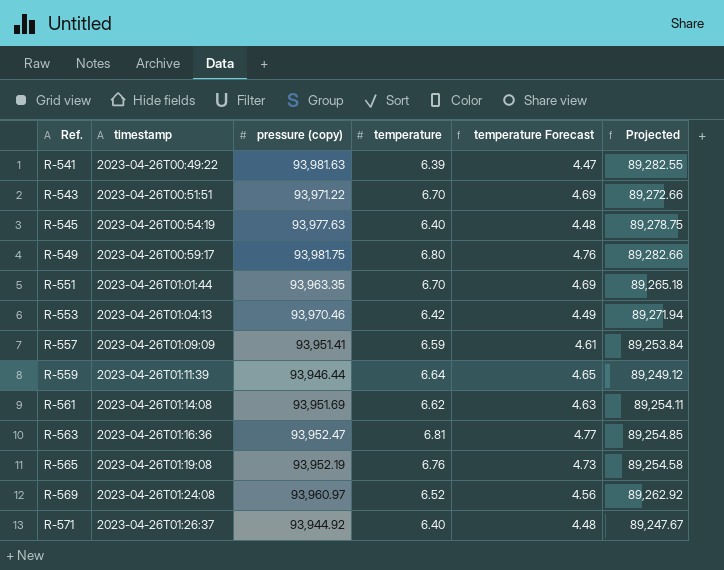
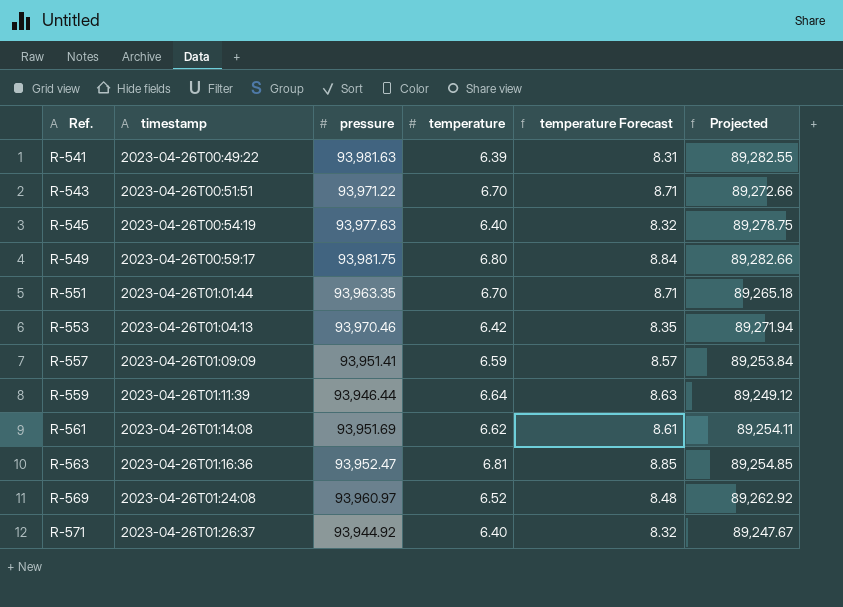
column name: pressure (copy) -> pressure
column temperature Forecast | formula: [temperature] * 0.7 -> [temperature] * 1.3
row R-565: 2023-04-26T01:19:08 | 93,952.19 | 6.76 | 4.73 | 89,254.58 -> none

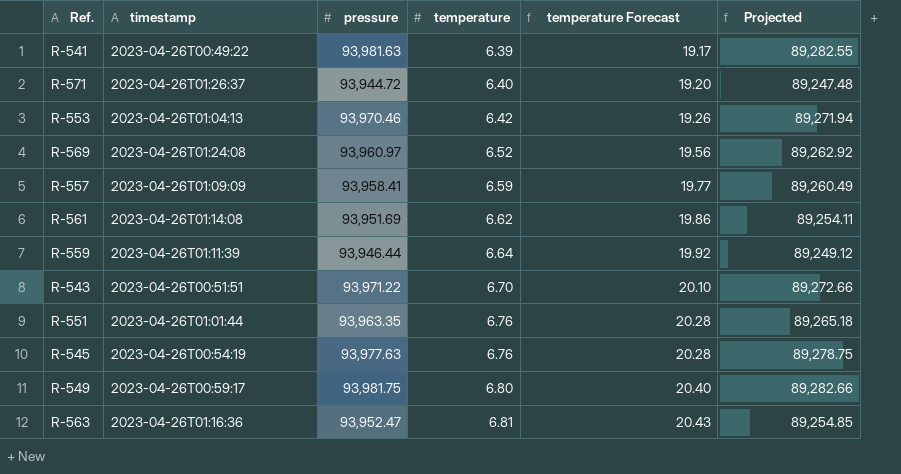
row order: Ref. ascending -> temperature ascending
column temperature Forecast | formula: [temperature] * 1.3 -> [temperature] * 3
R-571 | pressure: 93,944.92 -> 93,944.72
R-571 | Projected: 89,247.67 -> 89,247.48
R-557 | pressure: 93,951.41 -> 93,958.41
R-557 | Projected: 89,253.84 -> 89,260.49
R-551 | temperature: 6.70 -> 6.76
R-545 | temperature: 6.40 -> 6.76

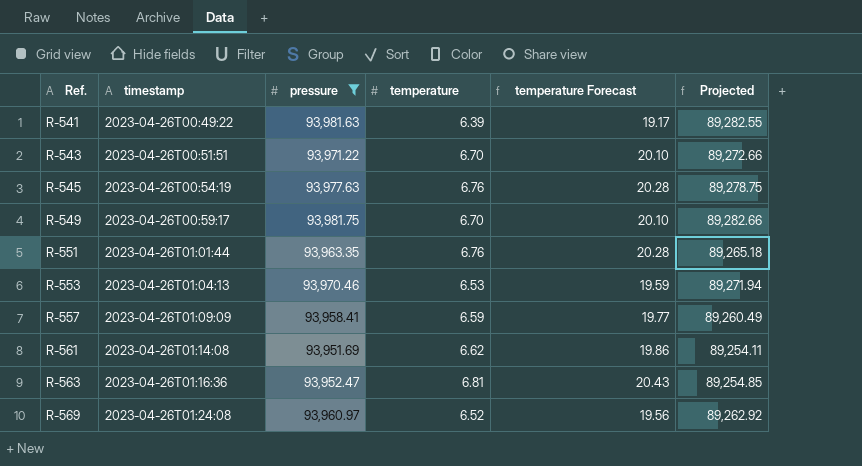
filter: none -> pressure >= 93,951.69
row order: temperature ascending -> Ref. ascending
R-549 | temperature: 6.80 -> 6.70
R-549 | temperature Forecast: 20.40 -> 20.10
R-553 | temperature: 6.42 -> 6.53
R-553 | temperature Forecast: 19.26 -> 19.59

